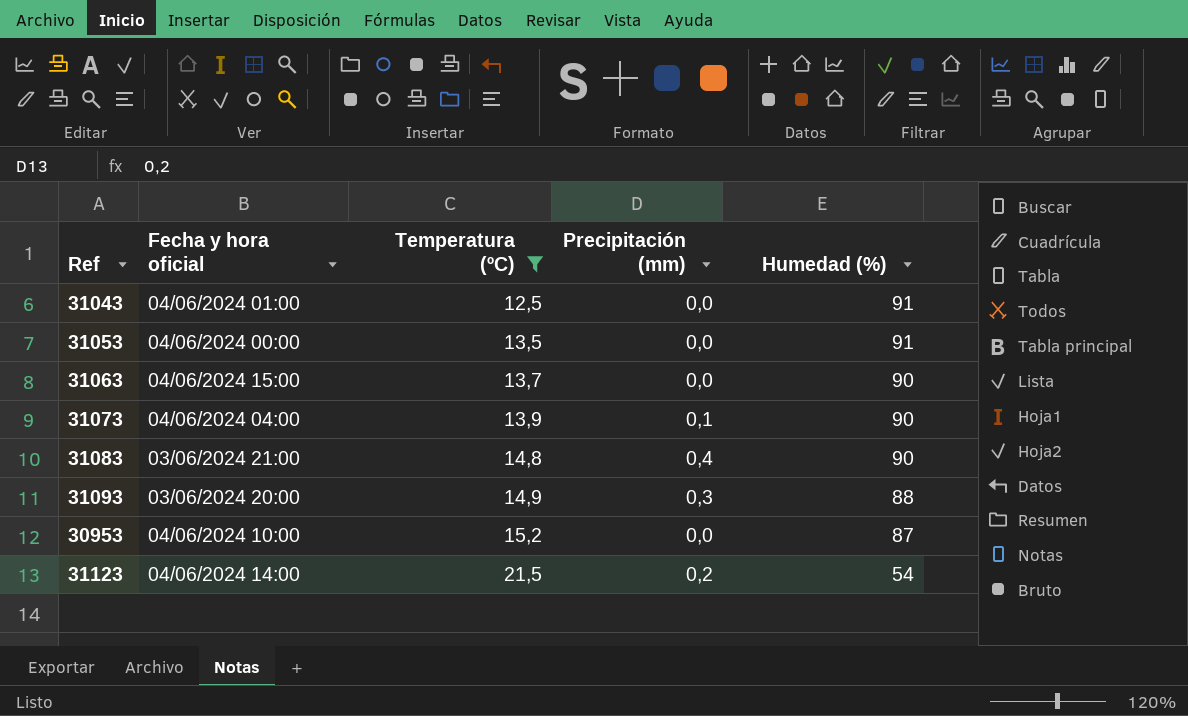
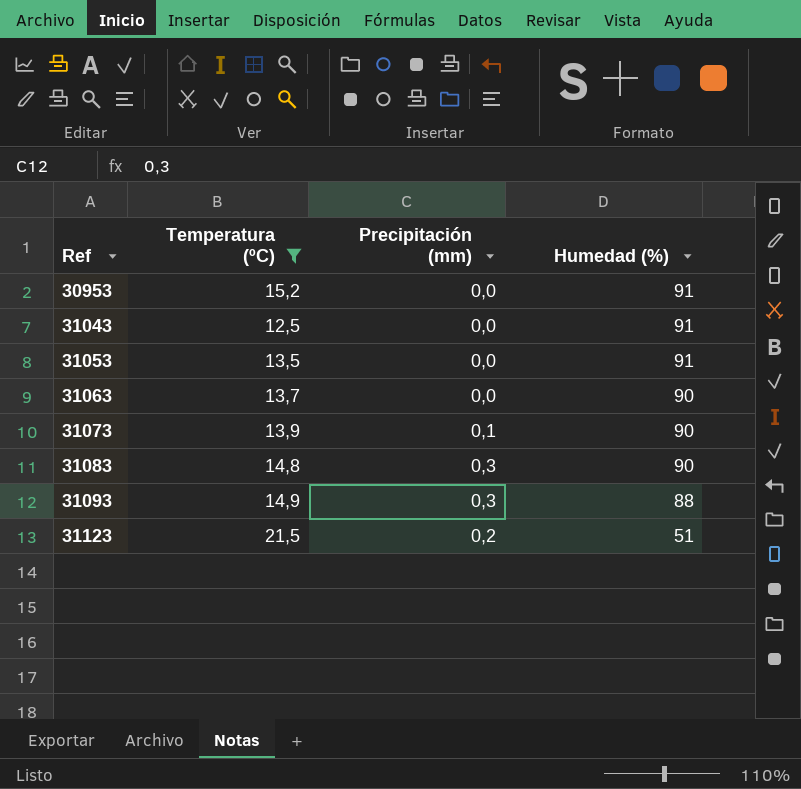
row order: Temperatura (ºC) ascending -> Ref ascending
column Fecha y hora oficial | position: 2 -> none
30953 | Humedad (%): 87 -> 91
31083 | Precipitación (mm): 0,4 -> 0,3
31123 | Humedad (%): 54 -> 51

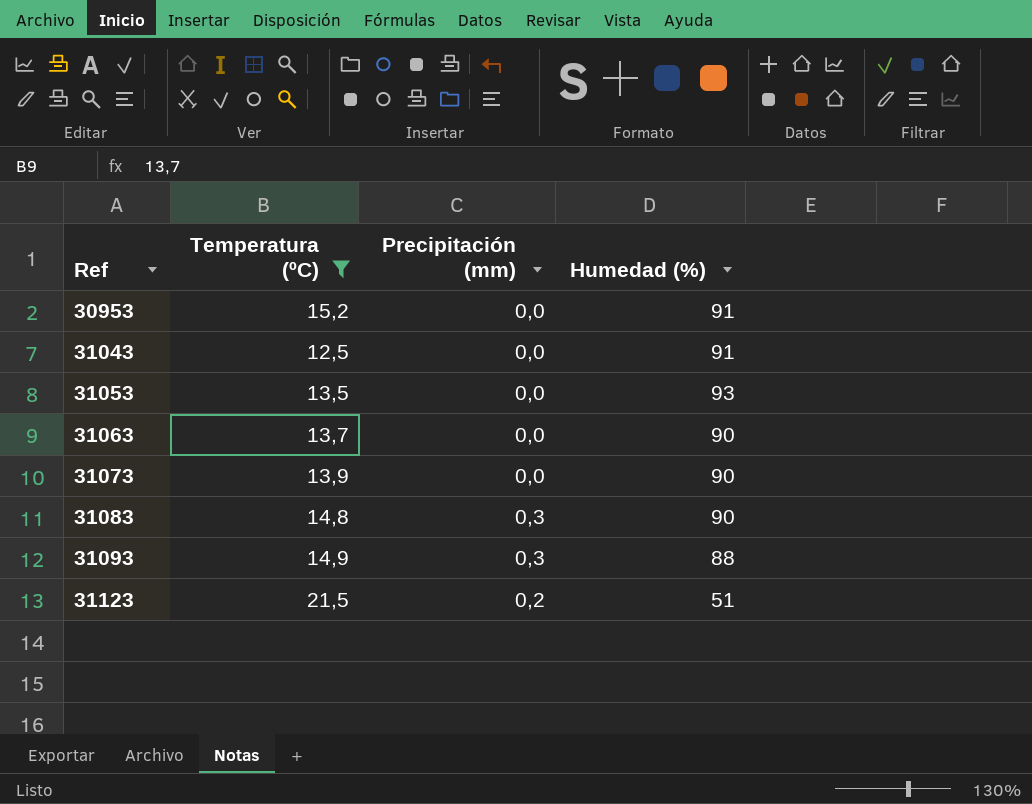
31053 | Humedad (%): 91 -> 93
31073 | Precipitación (mm): 0,1 -> 0,0

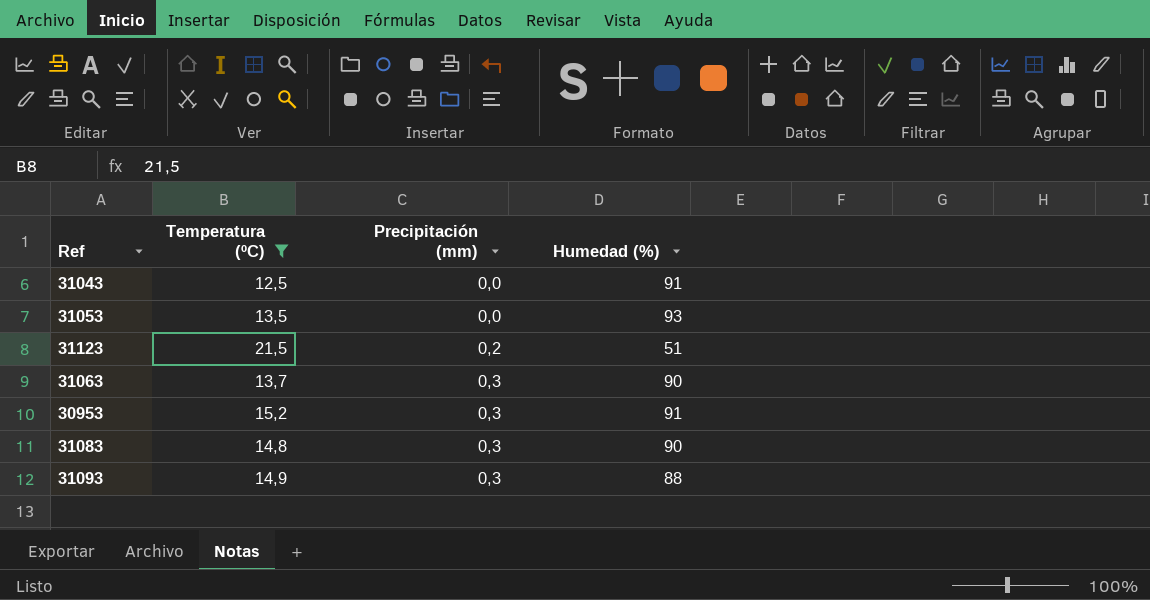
row order: Ref ascending -> Precipitación (mm) ascending
row 31073: 13,9 | 0,0 | 90 -> none
31063 | Precipitación (mm): 0,0 -> 0,3
30953 | Precipitación (mm): 0,0 -> 0,3

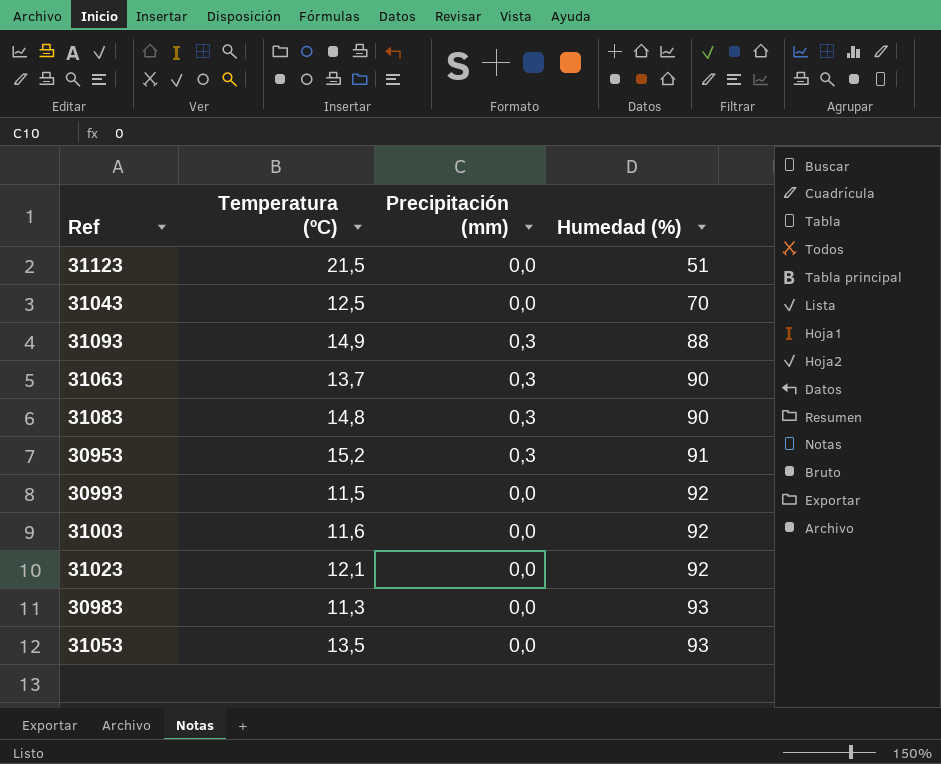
filter: Temperatura (ºC) >= 12,5 -> none
row order: Precipitación (mm) ascending -> Humedad (%) ascending
31123 | Precipitación (mm): 0,2 -> 0,0
31043 | Humedad (%): 91 -> 70

